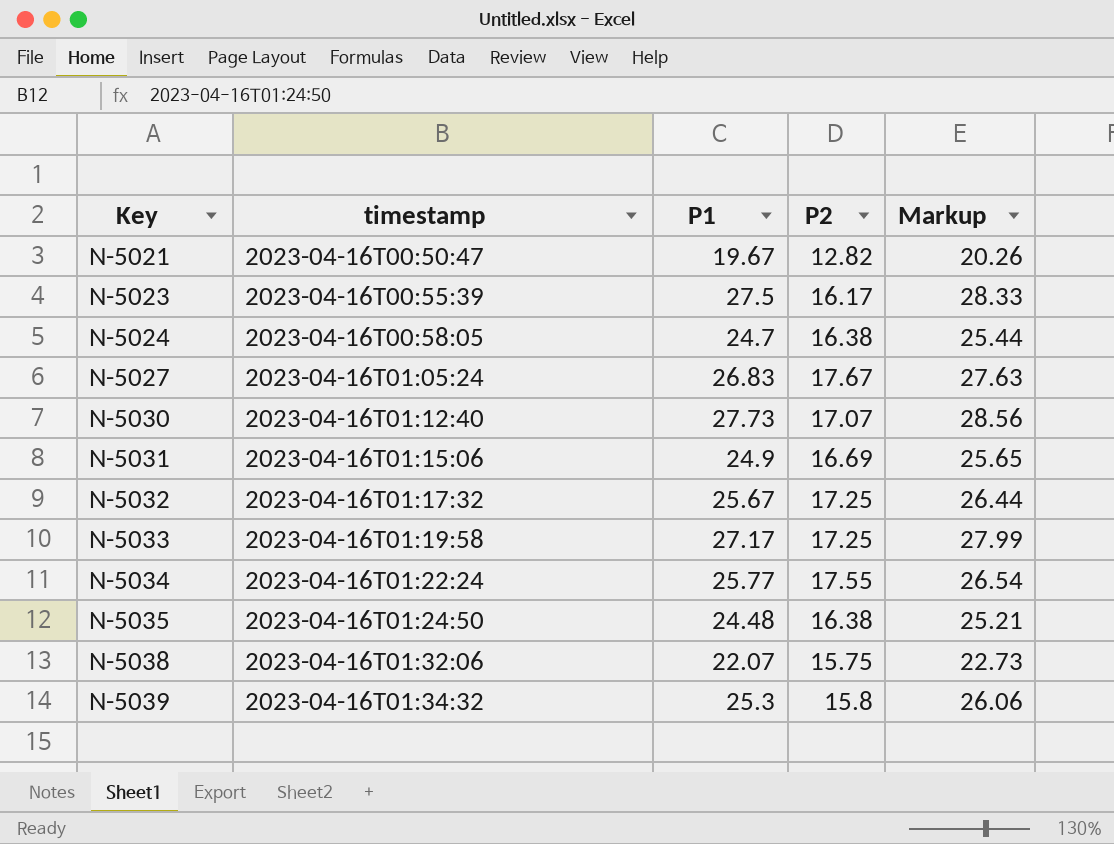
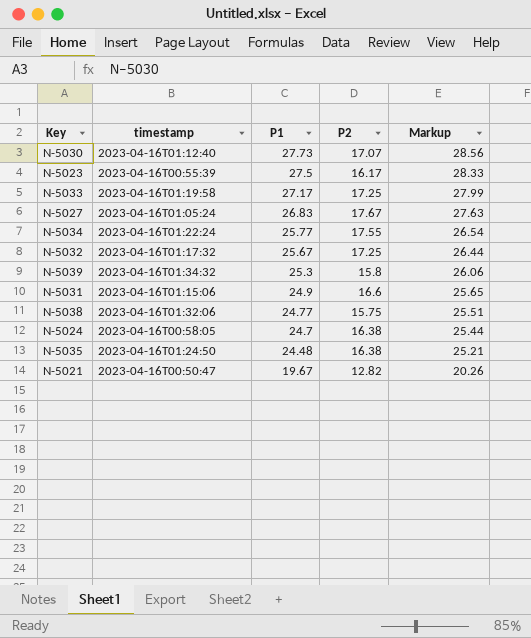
row order: Key ascending -> P1 descending
N-5031 | P2: 16.69 -> 16.6
N-5038 | P1: 22.07 -> 24.77
N-5038 | Markup: 22.73 -> 25.51

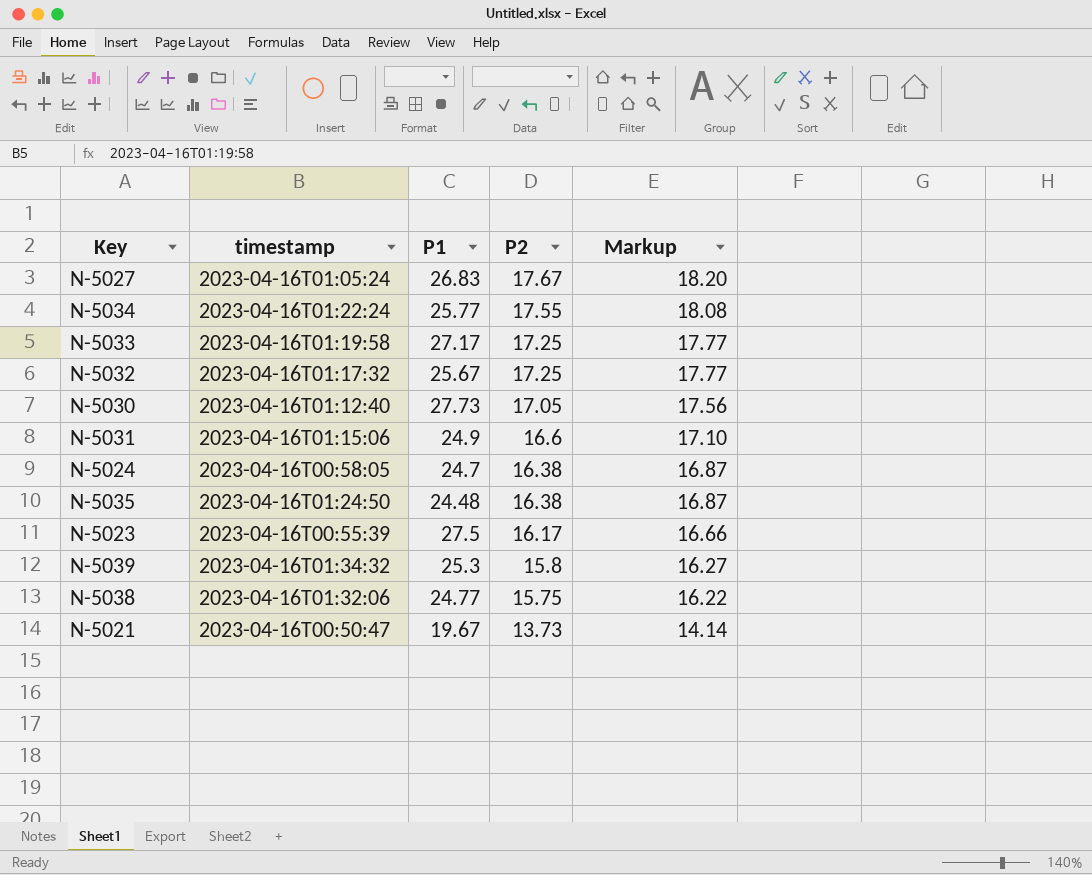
row order: P1 descending -> P2 descending
column Markup | formula: [P1] * 1.03 -> [P2] * 1.03
N-5030 | P2: 17.07 -> 17.05
N-5021 | P2: 12.82 -> 13.73

